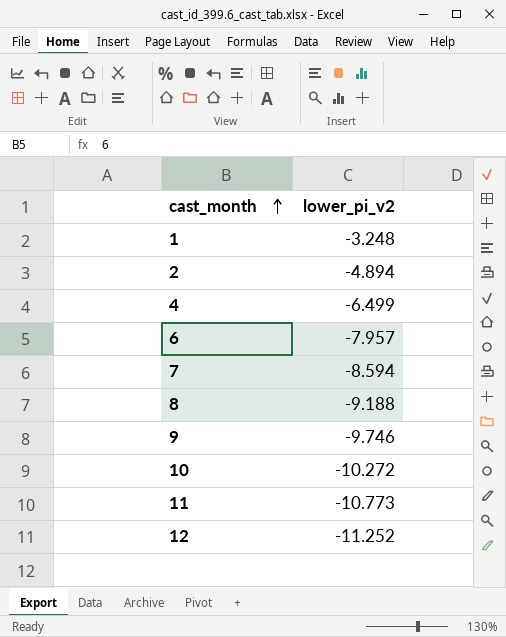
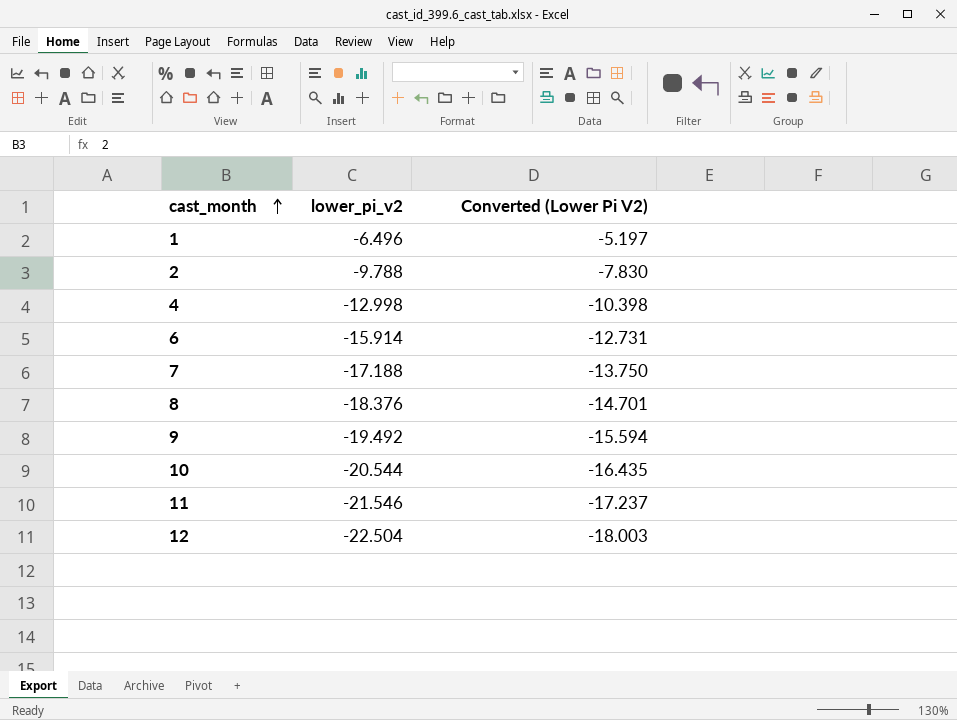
column Converted (Lower Pi V2) | formula: none -> [lower_pi_v2] * 0.8
1 | lower_pi_v2: -3.248 -> -6.496
2 | lower_pi_v2: -4.894 -> -9.788
4 | lower_pi_v2: -6.499 -> -12.998
6 | lower_pi_v2: -7.957 -> -15.914
7 | lower_pi_v2: -8.594 -> -17.188
8 | lower_pi_v2: -9.188 -> -18.376
9 | lower_pi_v2: -9.746 -> -19.492
10 | lower_pi_v2: -10.272 -> -20.544
11 | lower_pi_v2: -10.773 -> -21.546
12 | lower_pi_v2: -11.252 -> -22.504

